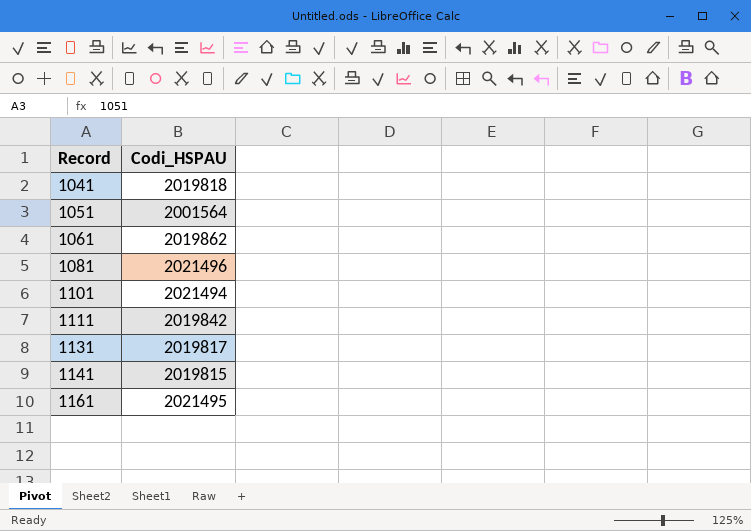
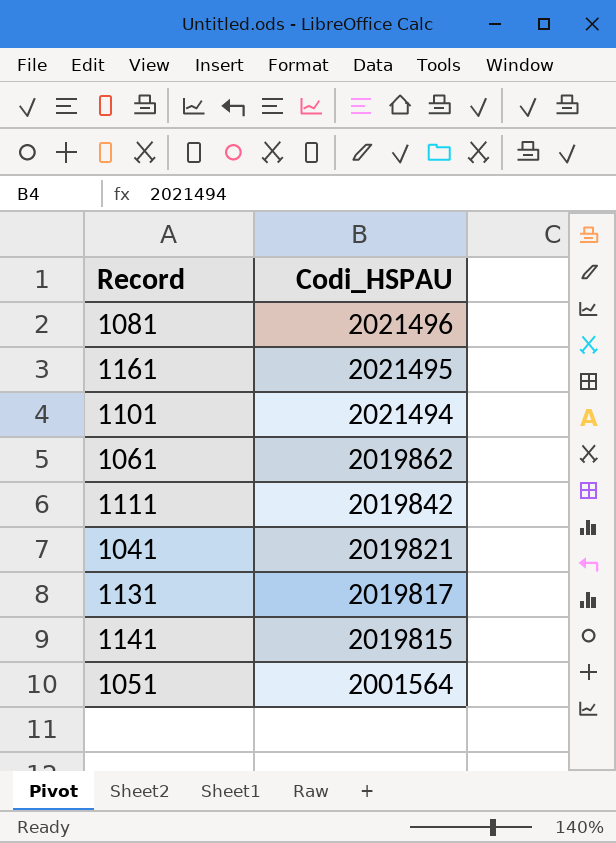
row order: Record ascending -> Codi_HSPAU descending
1041 | Codi_HSPAU: 2019818 -> 2019821

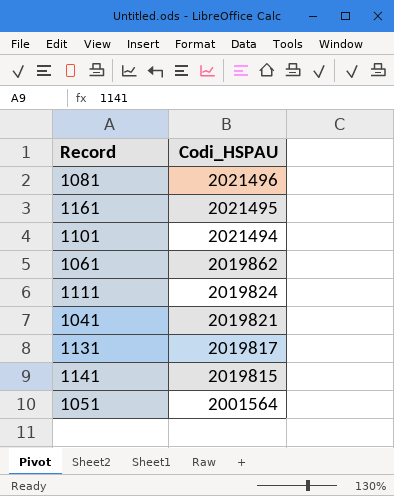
1111 | Codi_HSPAU: 2019842 -> 2019824

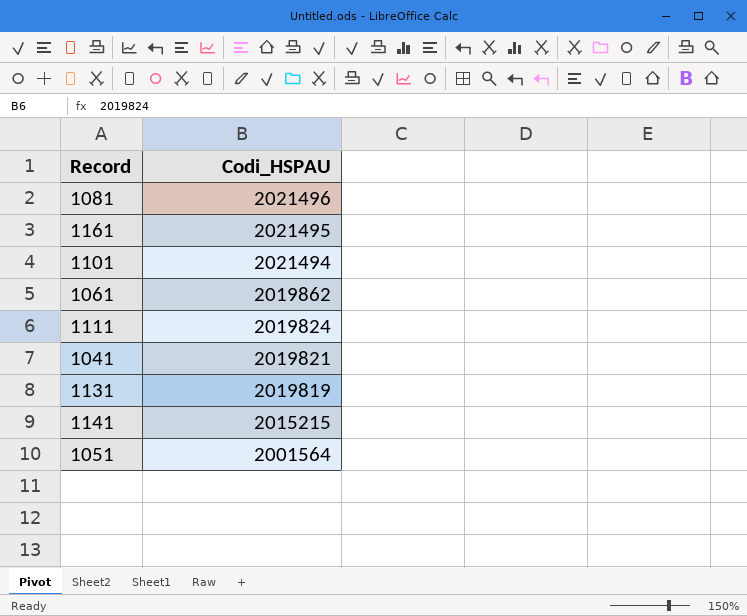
1131 | Codi_HSPAU: 2019817 -> 2019819
1141 | Codi_HSPAU: 2019815 -> 2015215

